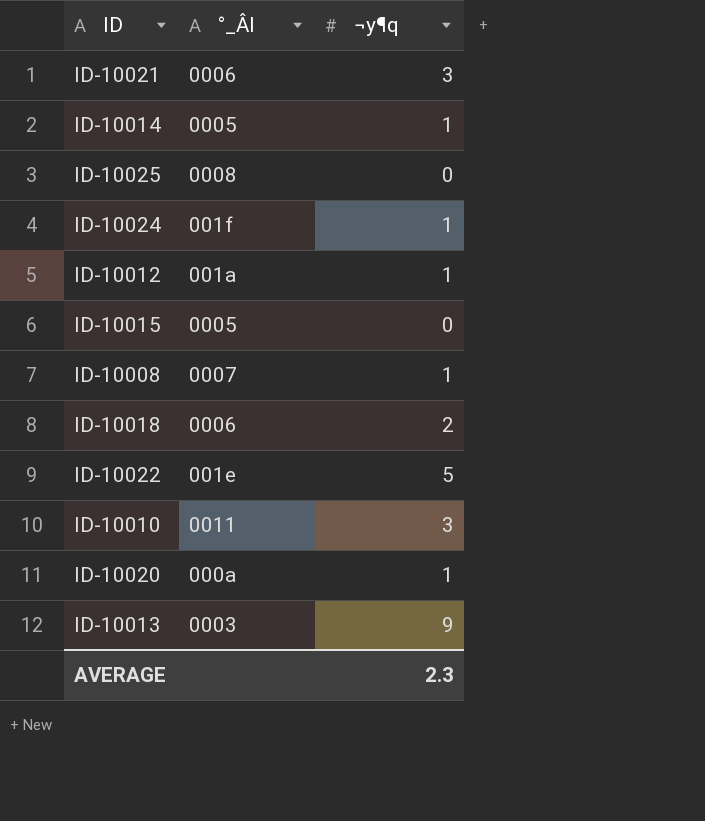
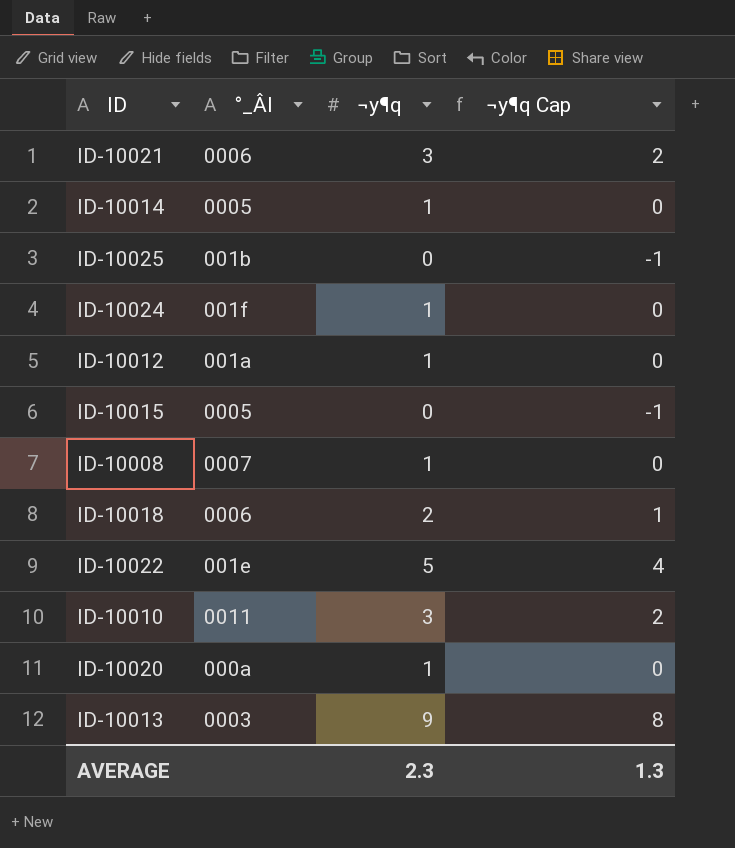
column ¬y¶q Cap | formula: none -> [¬y¶q] - 1
ID-10025 | °_ÂI: 0008 -> 001b

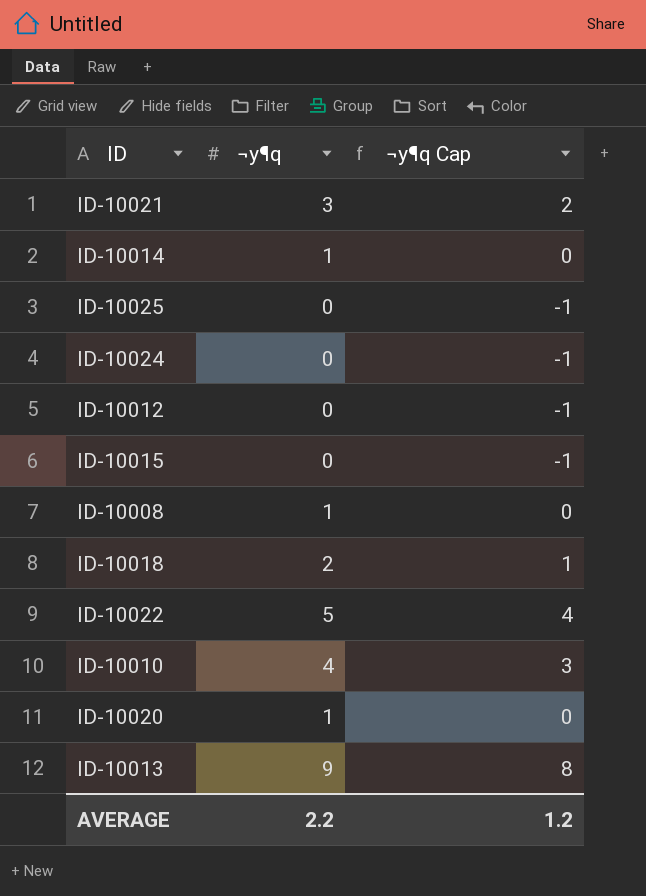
column °_ÂI | position: 2 -> none
ID-10024 | ¬y¶q: 1 -> 0
ID-10024 | ¬y¶q Cap: 0 -> -1
ID-10012 | ¬y¶q: 1 -> 0
ID-10012 | ¬y¶q Cap: 0 -> -1
ID-10010 | ¬y¶q: 3 -> 4
ID-10010 | ¬y¶q Cap: 2 -> 3
AVERAGE | ¬y¶q: 2.3 -> 2.2
AVERAGE | ¬y¶q Cap: 1.3 -> 1.2

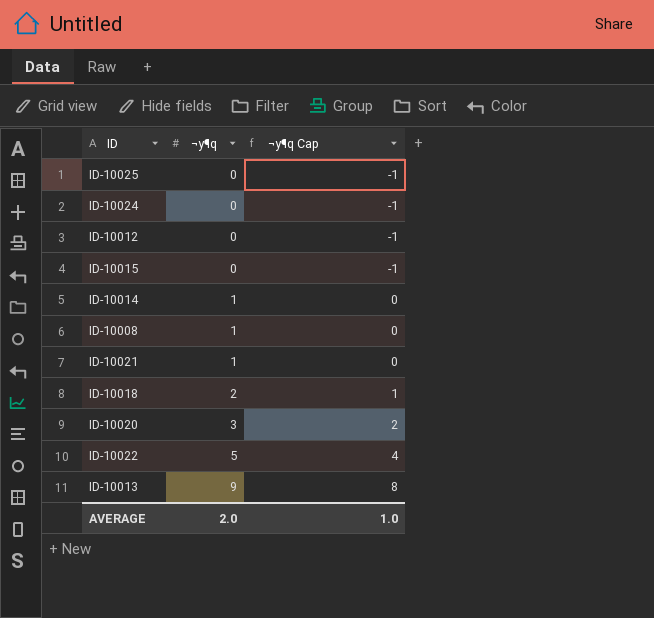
row order: none -> ¬y¶q ascending
row ID-10010: 4 | 3 -> none
ID-10021 | ¬y¶q: 3 -> 1
ID-10021 | ¬y¶q Cap: 2 -> 0
ID-10020 | ¬y¶q: 1 -> 3
ID-10020 | ¬y¶q Cap: 0 -> 2
AVERAGE | ¬y¶q: 2.2 -> 2.0
AVERAGE | ¬y¶q Cap: 1.2 -> 1.0

